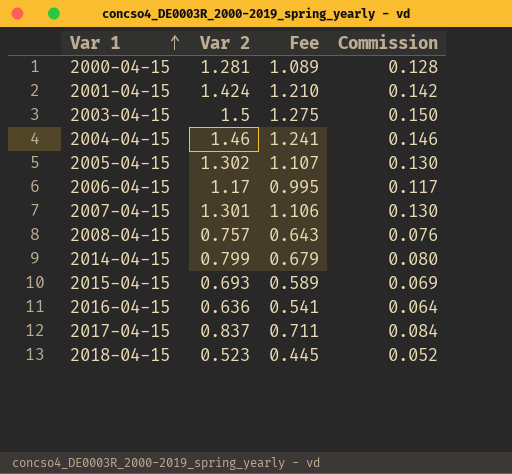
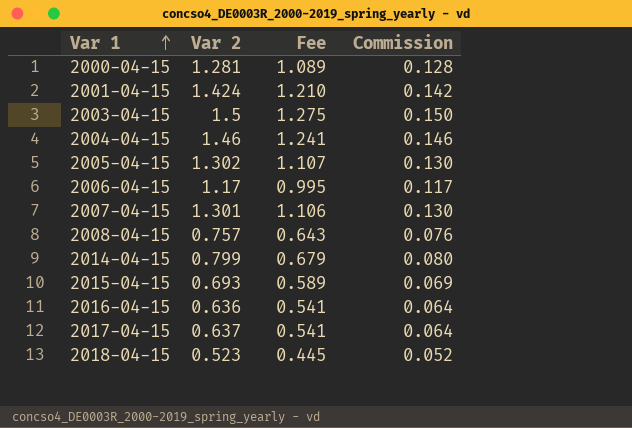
2017-04-15 | Var 2: 0.837 -> 0.637
2017-04-15 | Fee: 0.711 -> 0.541
2017-04-15 | Commission: 0.084 -> 0.064

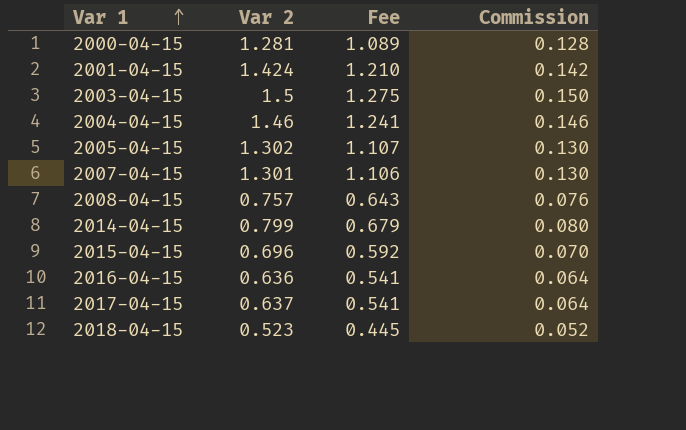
row 2006-04-15: 1.17 | 0.995 | 0.117 -> none
2015-04-15 | Var 2: 0.693 -> 0.696
2015-04-15 | Fee: 0.589 -> 0.592
2015-04-15 | Commission: 0.069 -> 0.070

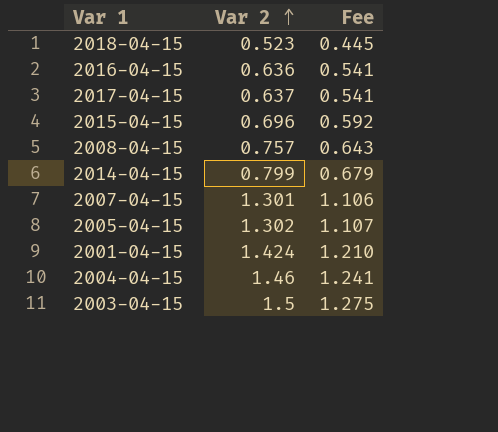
row order: Var 1 ascending -> Var 2 ascending
column Commission | formula: [Var 2] * 0.1 -> none
row 2000-04-15: 1.281 | 1.089 | 0.128 -> none

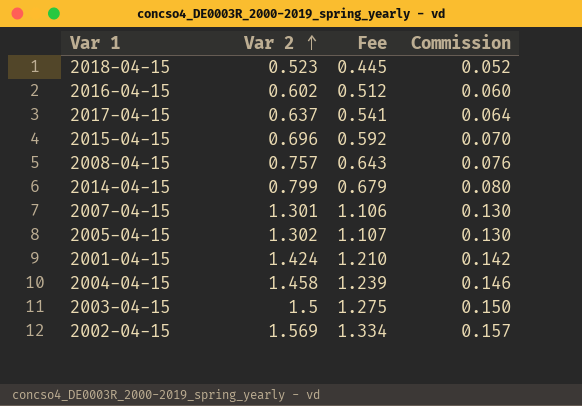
column Commission | formula: none -> [Var 2] * 0.1
2016-04-15 | Var 2: 0.636 -> 0.602
2016-04-15 | Fee: 0.541 -> 0.512
2004-04-15 | Var 2: 1.46 -> 1.458
2004-04-15 | Fee: 1.241 -> 1.239
row 2002-04-15: none -> 1.569 | 1.334 | 0.157

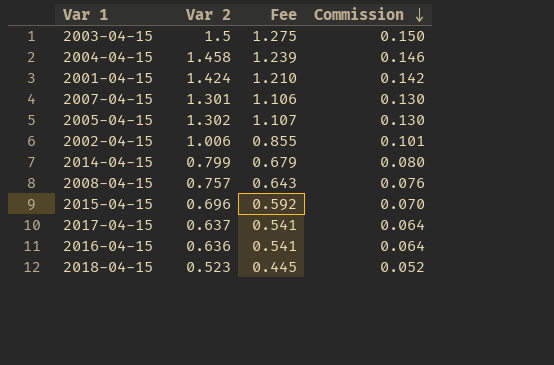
row order: Var 2 ascending -> Commission descending
2002-04-15 | Var 2: 1.569 -> 1.006
2002-04-15 | Fee: 1.334 -> 0.855
2002-04-15 | Commission: 0.157 -> 0.101
2016-04-15 | Var 2: 0.602 -> 0.636
2016-04-15 | Fee: 0.512 -> 0.541
2016-04-15 | Commission: 0.060 -> 0.064

